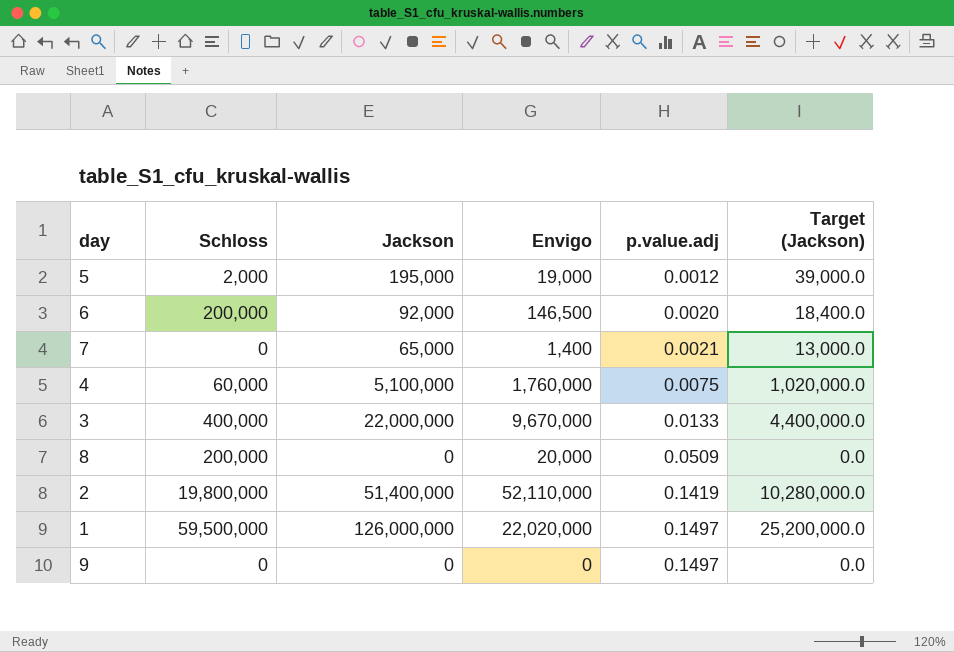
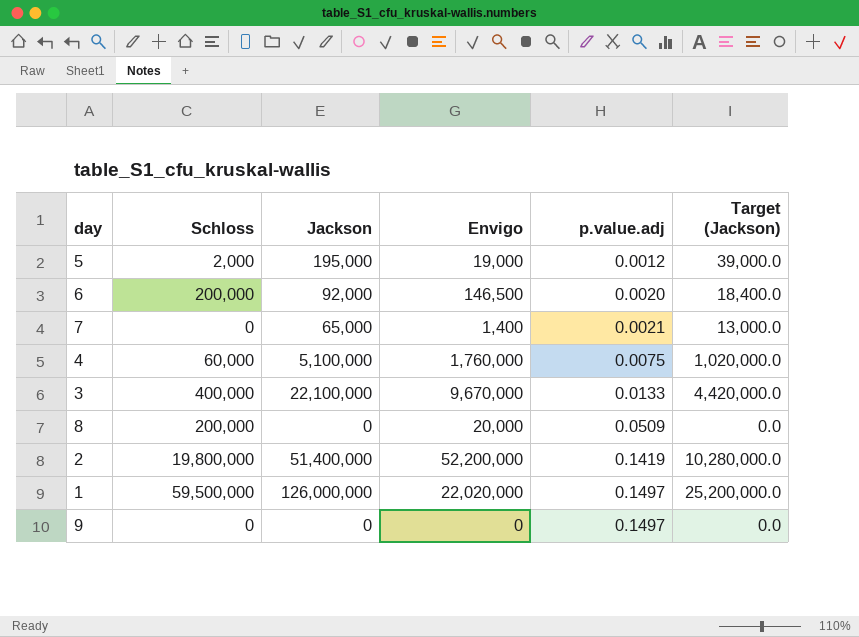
3 | Jackson: 22,000,000 -> 22,100,000
3 | Target (Jackson): 4,400,000.0 -> 4,420,000.0
2 | Envigo: 52,110,000 -> 52,200,000

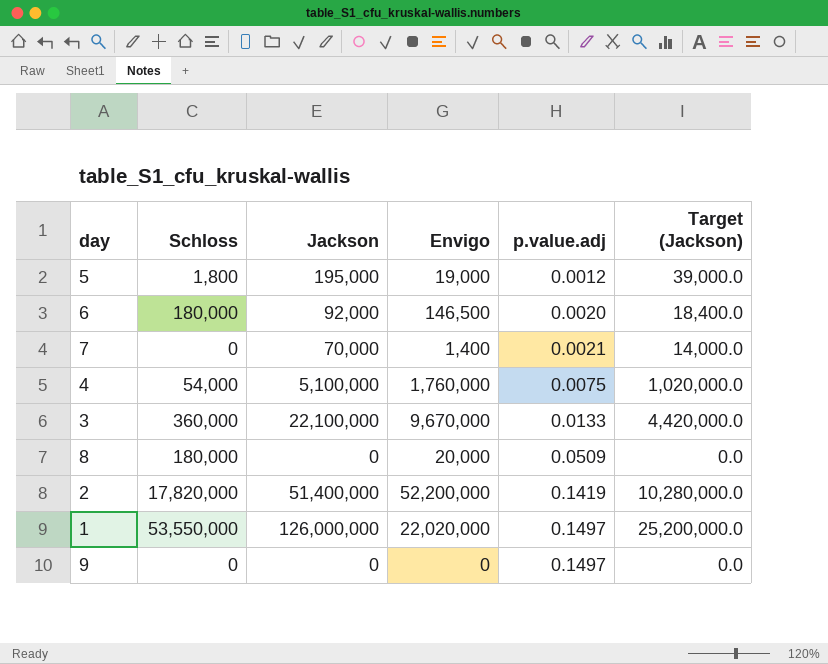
5 | Schloss: 2,000 -> 1,800
6 | Schloss: 200,000 -> 180,000
7 | Jackson: 65,000 -> 70,000
7 | Target (Jackson): 13,000.0 -> 14,000.0
4 | Schloss: 60,000 -> 54,000
3 | Schloss: 400,000 -> 360,000
8 | Schloss: 200,000 -> 180,000
2 | Schloss: 19,800,000 -> 17,820,000
1 | Schloss: 59,500,000 -> 53,550,000

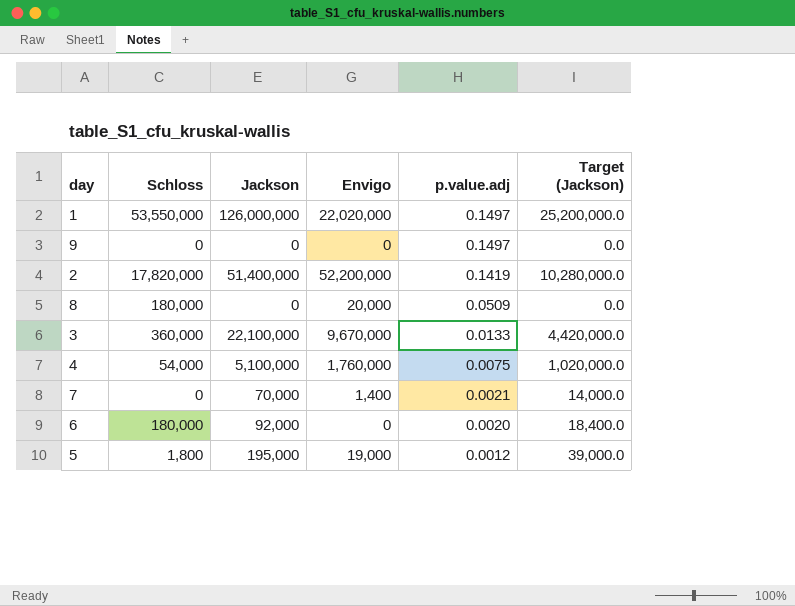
row order: p.value.adj ascending -> p.value.adj descending
6 | Envigo: 146,500 -> 0

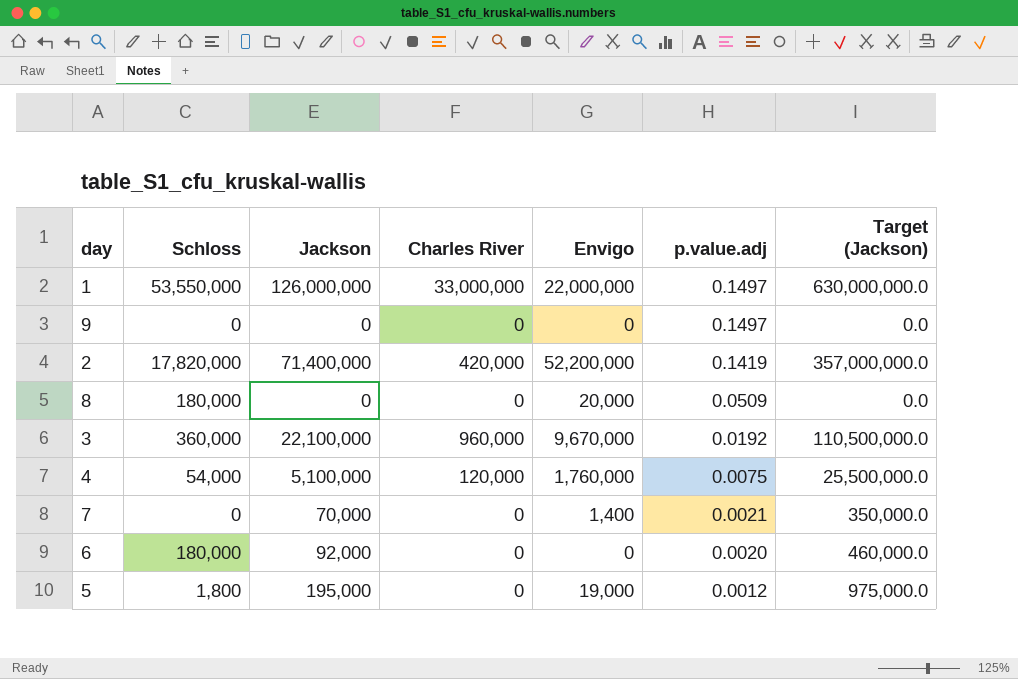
column Charles River | position: none -> 4
column Target (Jackson) | formula: [Jackson] * 0.2 -> [Jackson] * 5
1 | Envigo: 22,020,000 -> 22,000,000
2 | Jackson: 51,400,000 -> 71,400,000
3 | p.value.adj: 0.0133 -> 0.0192

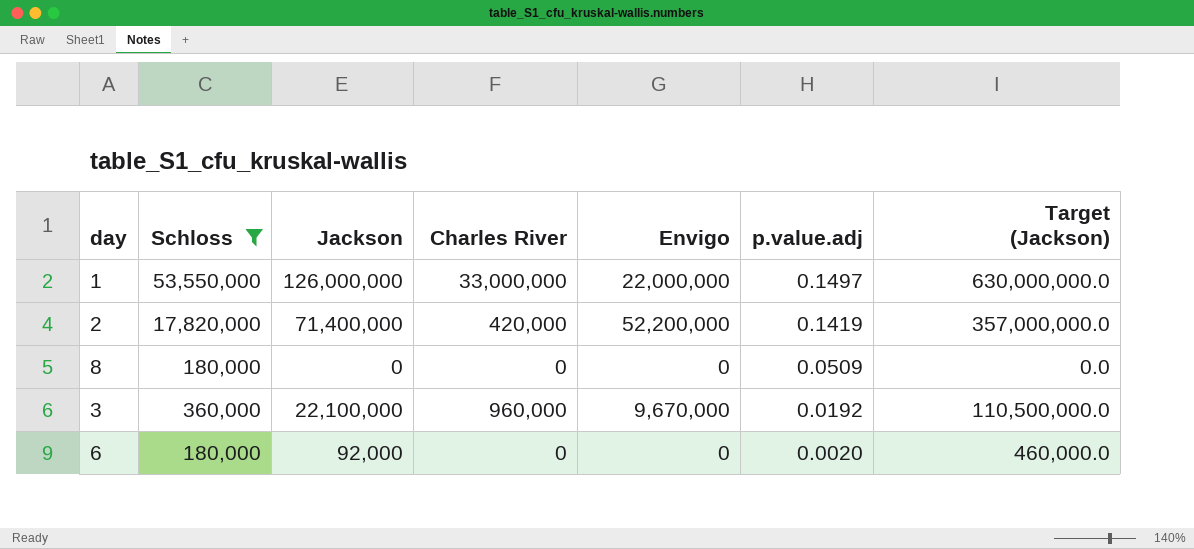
filter: none -> Schloss >= 180,000
8 | Envigo: 20,000 -> 0

